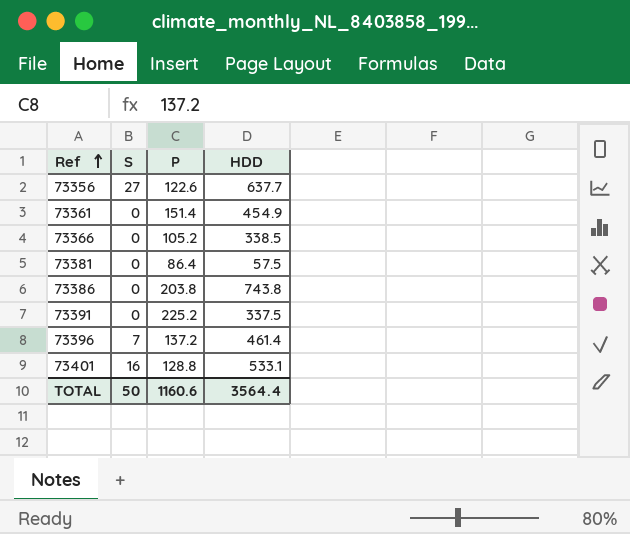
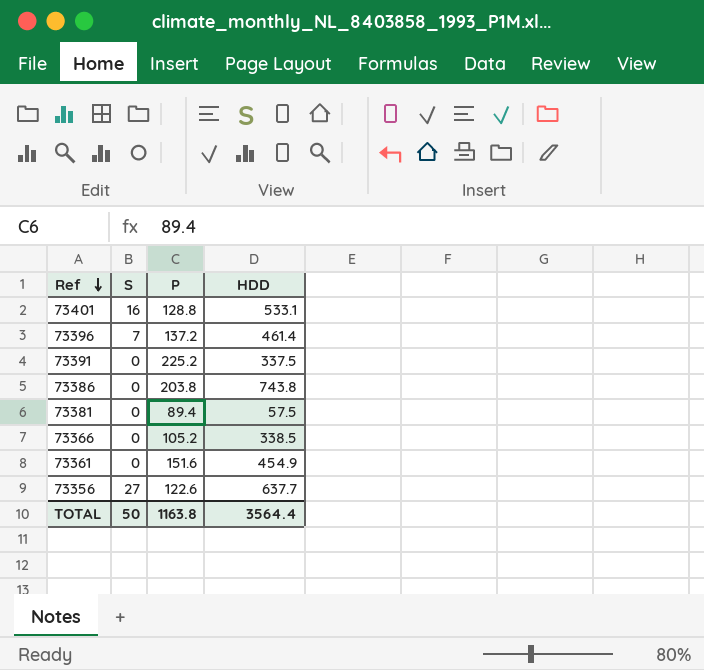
row order: Ref ascending -> Ref descending
73381 | P: 86.4 -> 89.4
73361 | P: 151.4 -> 151.6
TOTAL | P: 1160.6 -> 1163.8

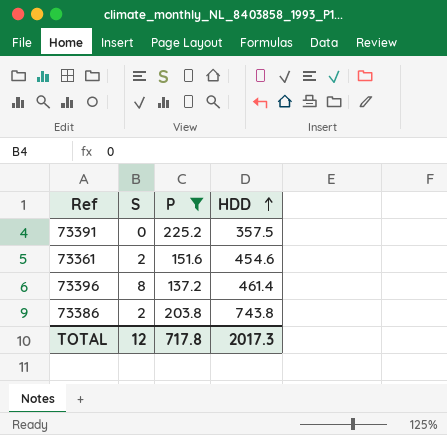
filter: none -> P >= 137.2
row order: Ref descending -> HDD ascending
73391 | HDD: 337.5 -> 357.5
73361 | S: 0 -> 2
73361 | HDD: 454.9 -> 454.6
73396 | S: 7 -> 8
73386 | S: 0 -> 2
TOTAL | S: 50 -> 12
TOTAL | P: 1163.8 -> 717.8
TOTAL | HDD: 3564.4 -> 2017.3

